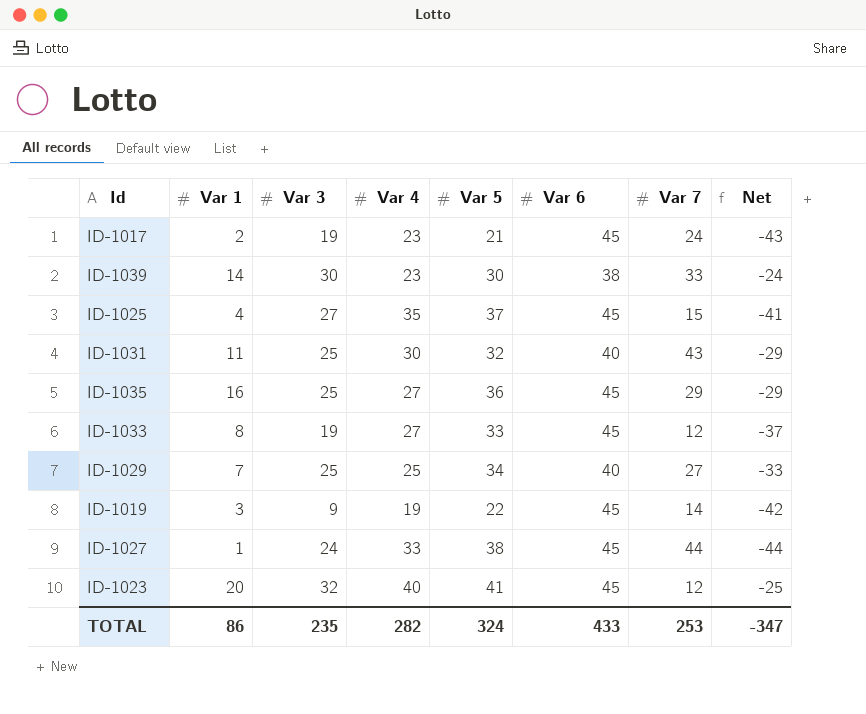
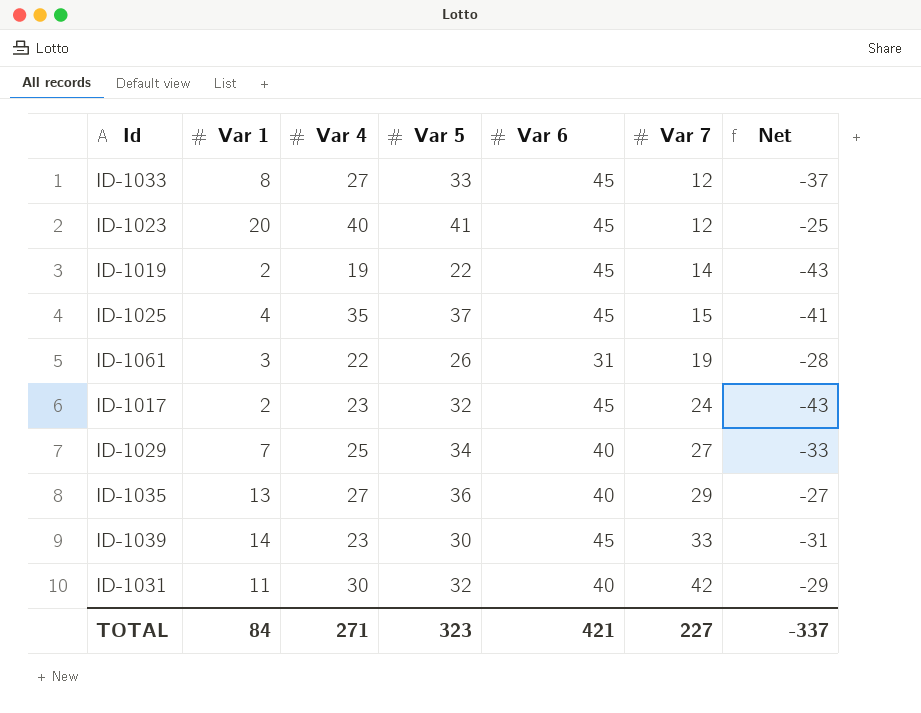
row order: none -> Var 7 ascending
column Var 3 | position: 3 -> none
row ID-1027: 1 | 24 | 33 | 38 | 45 | 44 | -44 -> none
ID-1019 | Var 1: 3 -> 2
ID-1019 | Net: -42 -> -43
row ID-1061: none -> 3 | 22 | 26 | 31 | 19 | -28
ID-1017 | Var 5: 21 -> 32
ID-1035 | Var 1: 16 -> 13
ID-1035 | Var 6: 45 -> 40
ID-1035 | Net: -29 -> -27
ID-1039 | Var 6: 38 -> 45
ID-1039 | Net: -24 -> -31
ID-1031 | Var 7: 43 -> 42
TOTAL | Var 1: 86 -> 84
TOTAL | Var 4: 282 -> 271
TOTAL | Var 5: 324 -> 323
TOTAL | Var 6: 433 -> 421
TOTAL | Var 7: 253 -> 227
TOTAL | Net: -347 -> -337

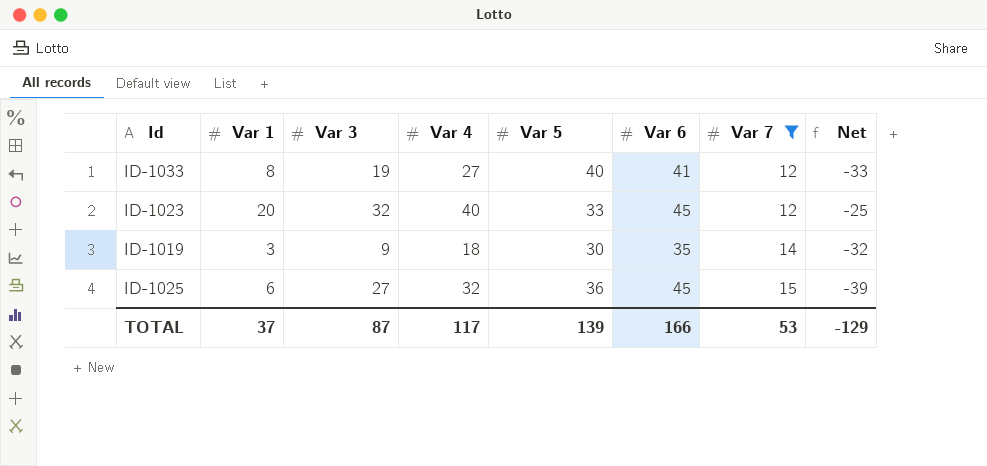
filter: none -> Var 7 <= 15
column Var 3 | position: none -> 3
ID-1033 | Var 5: 33 -> 40
ID-1033 | Var 6: 45 -> 41
ID-1033 | Net: -37 -> -33
ID-1023 | Var 5: 41 -> 33
ID-1019 | Var 1: 2 -> 3
ID-1019 | Var 4: 19 -> 18
ID-1019 | Var 5: 22 -> 30
ID-1019 | Var 6: 45 -> 35
ID-1019 | Net: -43 -> -32
ID-1025 | Var 1: 4 -> 6
ID-1025 | Var 4: 35 -> 32
ID-1025 | Var 5: 37 -> 36
ID-1025 | Net: -41 -> -39
TOTAL | Var 1: 84 -> 37
TOTAL | Var 4: 271 -> 117
TOTAL | Var 5: 323 -> 139
TOTAL | Var 6: 421 -> 166
TOTAL | Var 7: 227 -> 53
TOTAL | Net: -337 -> -129

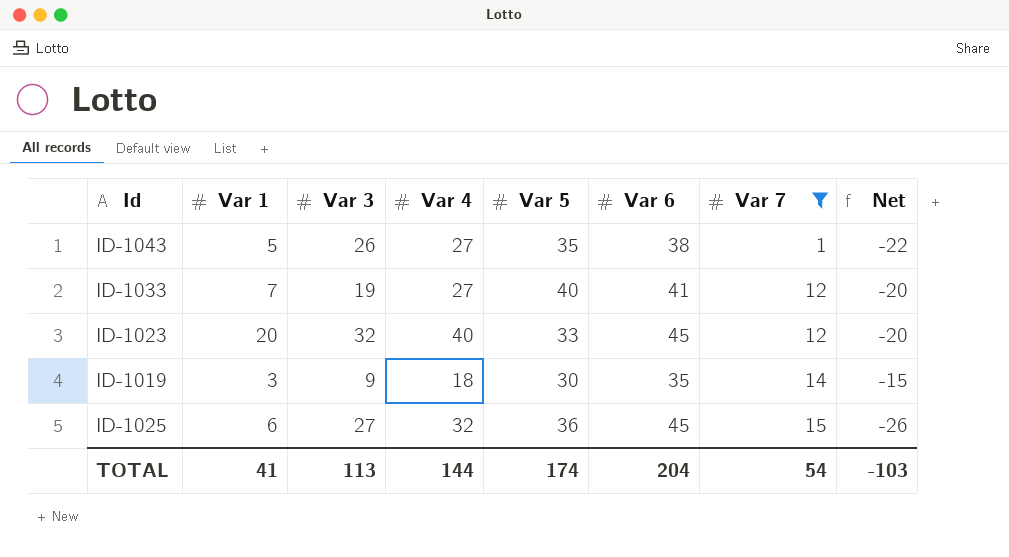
column Net | formula: [Var 1] - [Var 6] -> [Var 1] - [Var 4]
row ID-1043: none -> 5 | 26 | 27 | 35 | 38 | 1 | -22
ID-1033 | Var 1: 8 -> 7
TOTAL | Var 1: 37 -> 41
TOTAL | Var 3: 87 -> 113
TOTAL | Var 4: 117 -> 144
TOTAL | Var 5: 139 -> 174
TOTAL | Var 6: 166 -> 204
TOTAL | Var 7: 53 -> 54
TOTAL | Net: -129 -> -103

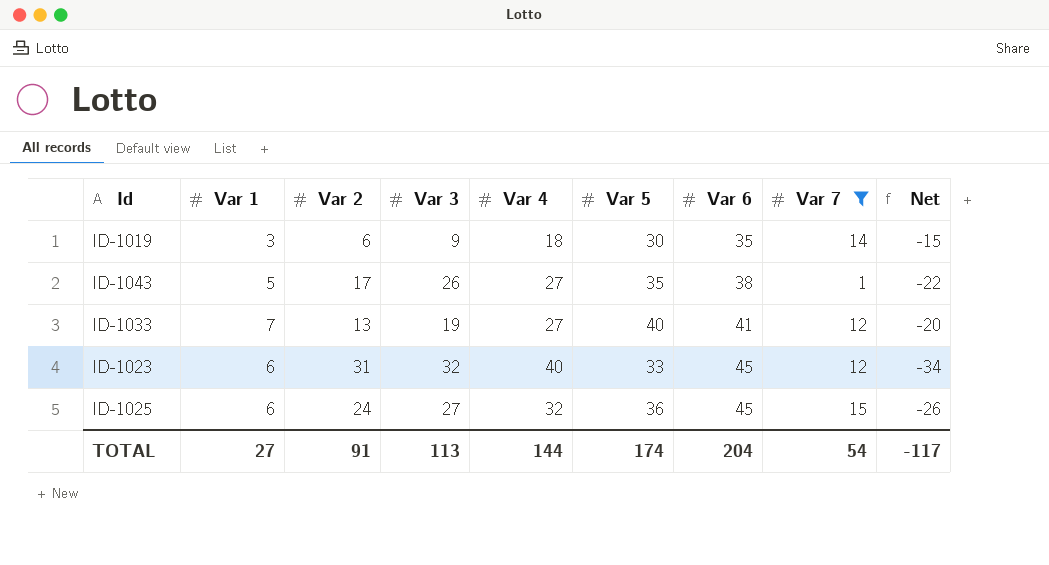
row order: Var 7 ascending -> Var 6 ascending
column Var 2 | position: none -> 3
ID-1023 | Var 1: 20 -> 6
ID-1023 | Net: -20 -> -34
TOTAL | Var 1: 41 -> 27
TOTAL | Net: -103 -> -117

